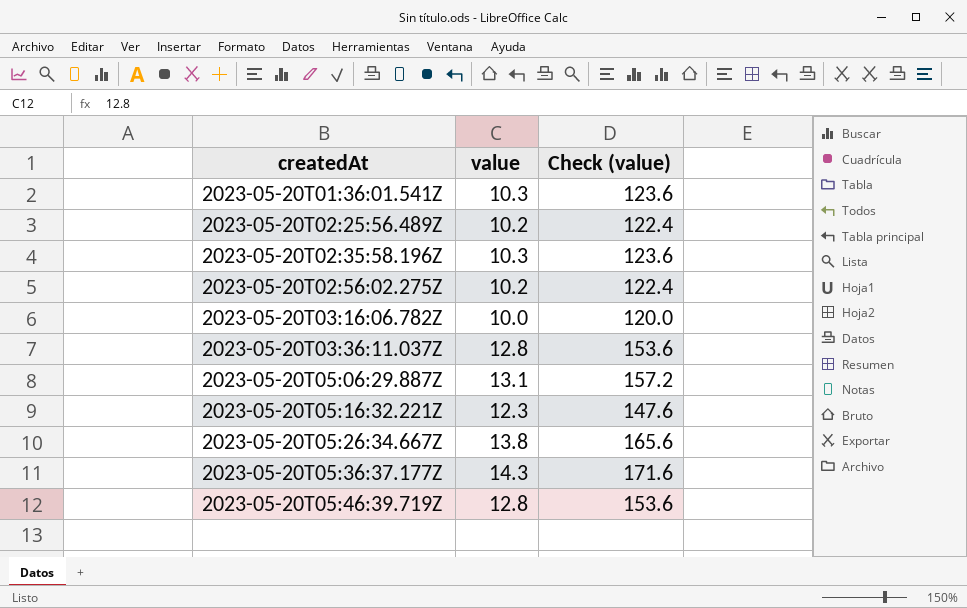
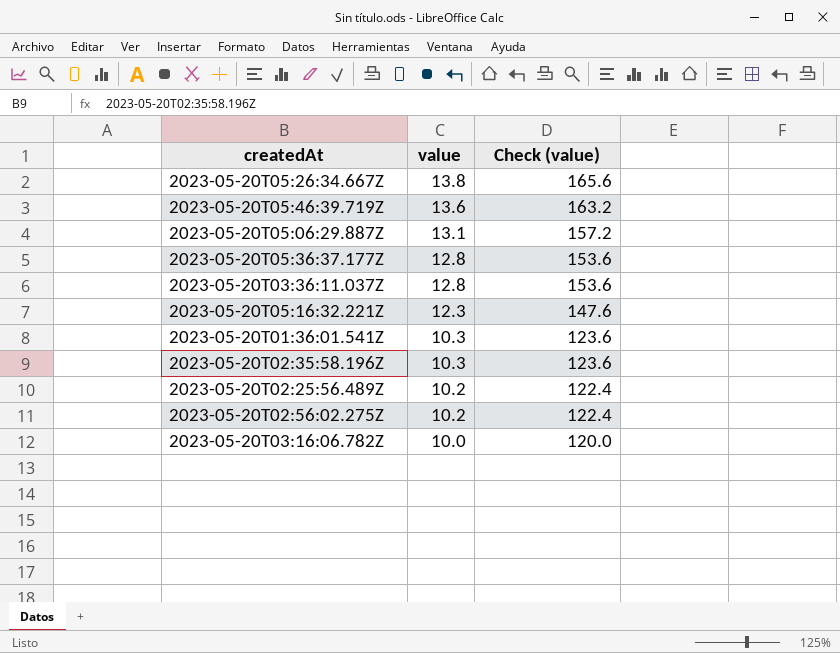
row order: createdAt ascending -> value descending
2023-05-20T05:46:39.719Z | value: 12.8 -> 13.6
2023-05-20T05:46:39.719Z | Check (value): 153.6 -> 163.2
2023-05-20T05:36:37.177Z | value: 14.3 -> 12.8
2023-05-20T05:36:37.177Z | Check (value): 171.6 -> 153.6

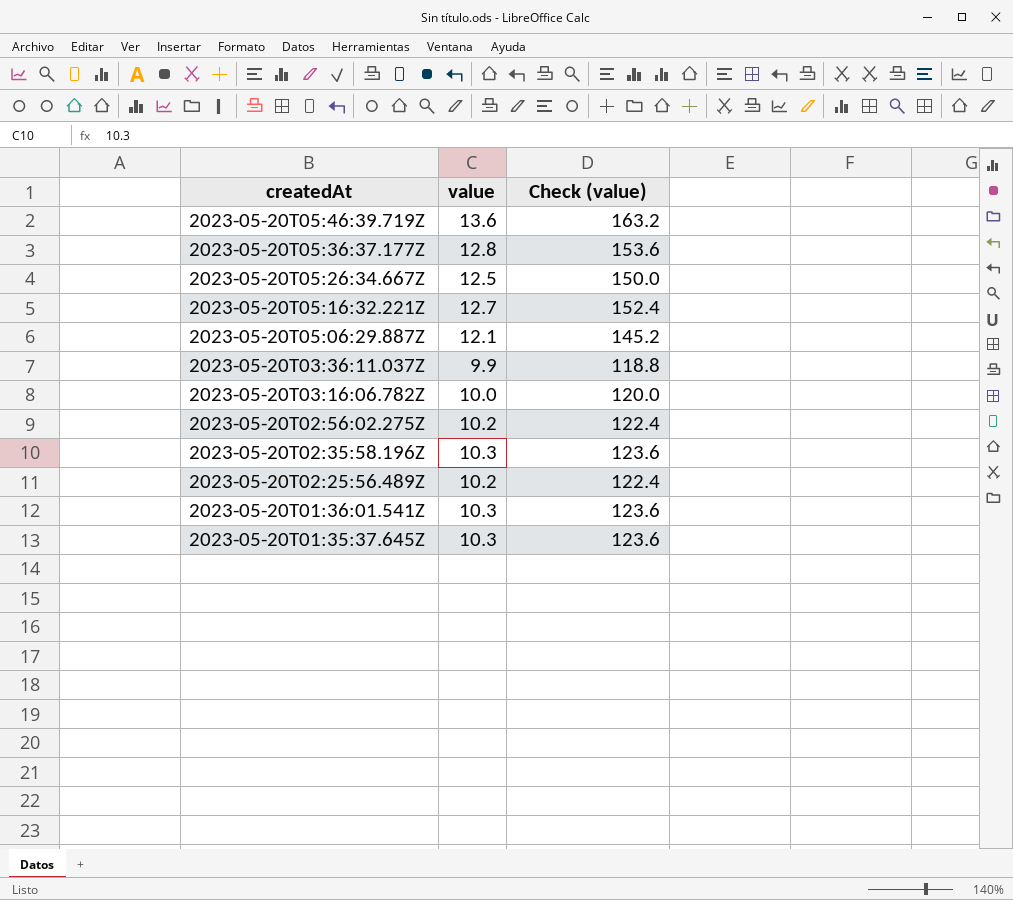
row order: value descending -> createdAt descending
2023-05-20T05:26:34.667Z | value: 13.8 -> 12.5
2023-05-20T05:26:34.667Z | Check (value): 165.6 -> 150.0
2023-05-20T05:16:32.221Z | value: 12.3 -> 12.7
2023-05-20T05:16:32.221Z | Check (value): 147.6 -> 152.4
2023-05-20T05:06:29.887Z | value: 13.1 -> 12.1
2023-05-20T05:06:29.887Z | Check (value): 157.2 -> 145.2
2023-05-20T03:36:11.037Z | value: 12.8 -> 9.9
2023-05-20T03:36:11.037Z | Check (value): 153.6 -> 118.8
row 2023-05-20T01:35:37.645Z: none -> 10.3 | 123.6

